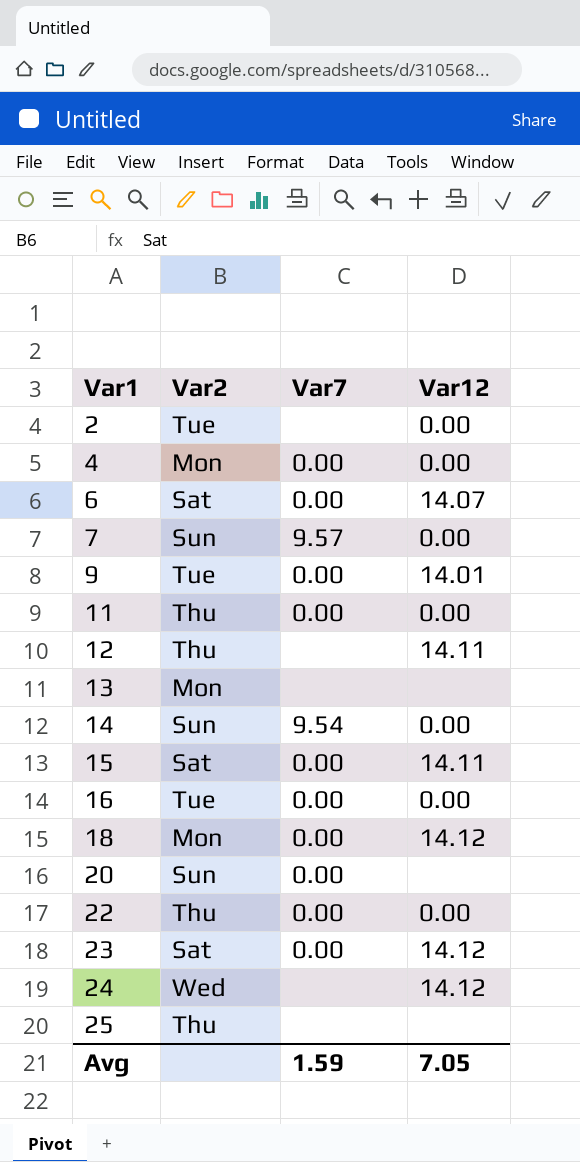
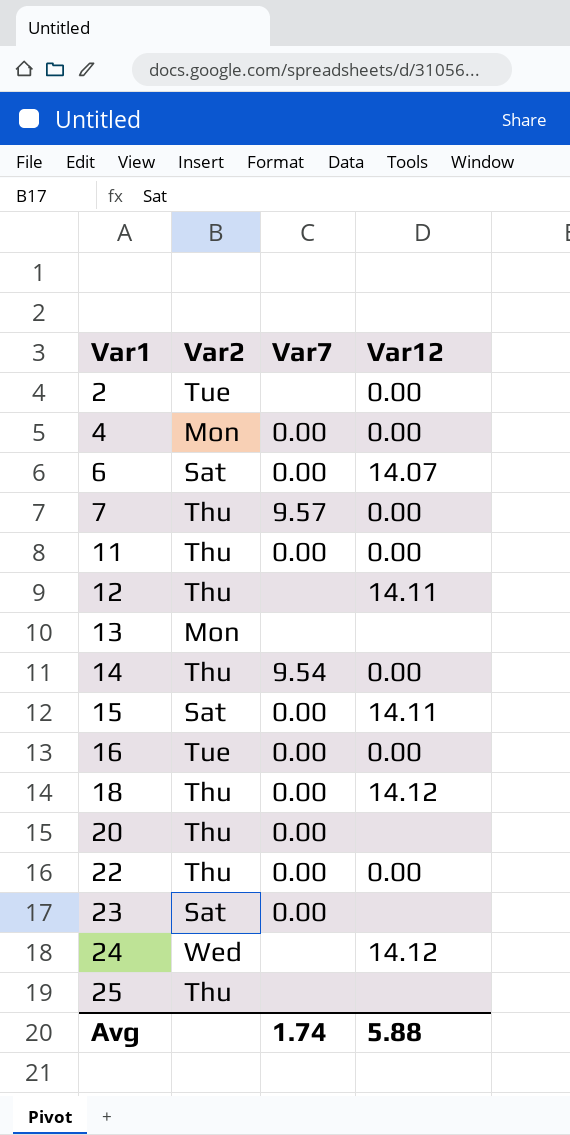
row 9: Tue | 0.00 | 14.01 -> none
7 | Var2: Sun -> Thu
14 | Var2: Sun -> Thu
18 | Var2: Mon -> Thu
20 | Var2: Sun -> Thu
23 | Var12: 14.12 -> none
Avg | Var7: 1.59 -> 1.74
Avg | Var12: 7.05 -> 5.88

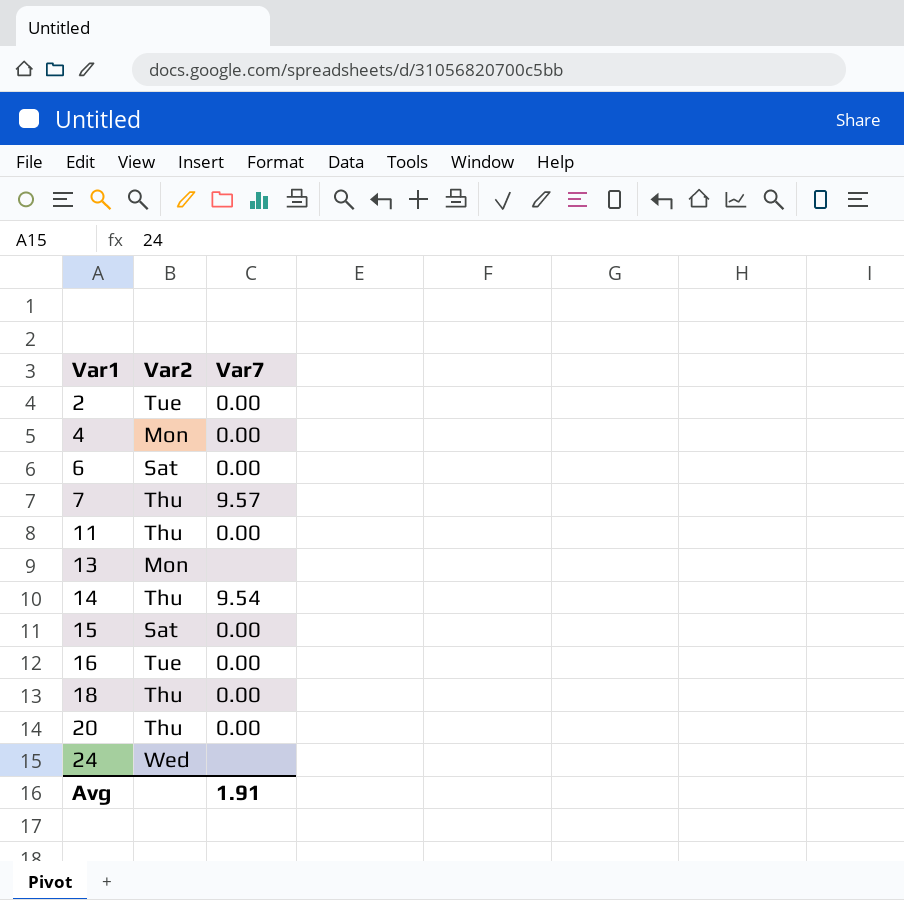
column Var12 | position: 4 -> none
row 12: Thu | none | 14.11 -> none
row 22: Thu | 0.00 | 0.00 -> none
row 23: Sat | 0.00 | none -> none
row 25: Thu | none | none -> none
2 | Var7: none -> 0.00
Avg | Var7: 1.74 -> 1.91

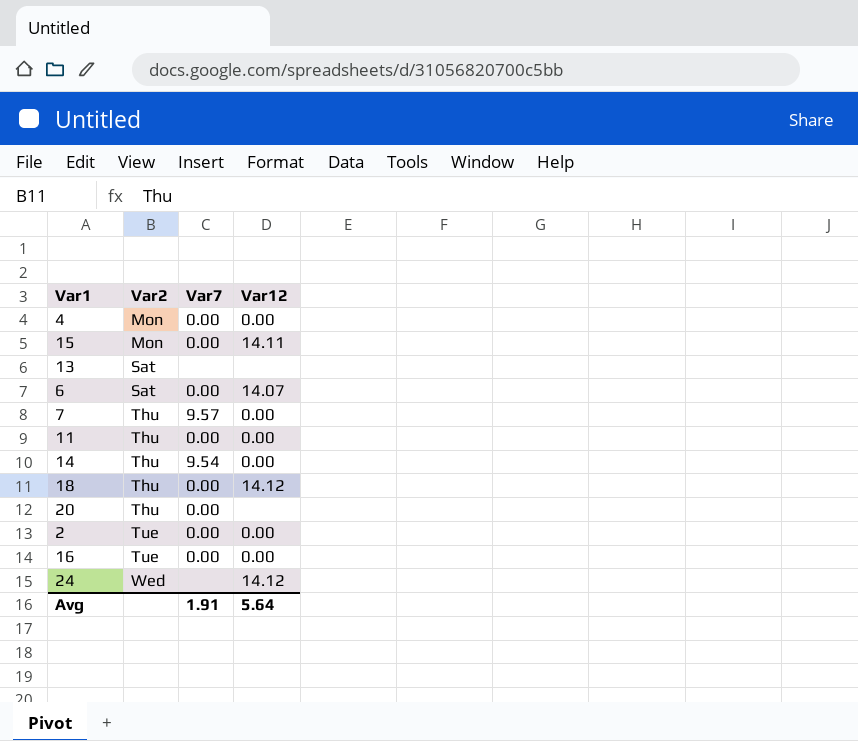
row order: Var1 ascending -> Var2 ascending
column Var12 | position: none -> 4
15 | Var2: Sat -> Mon
13 | Var2: Mon -> Sat

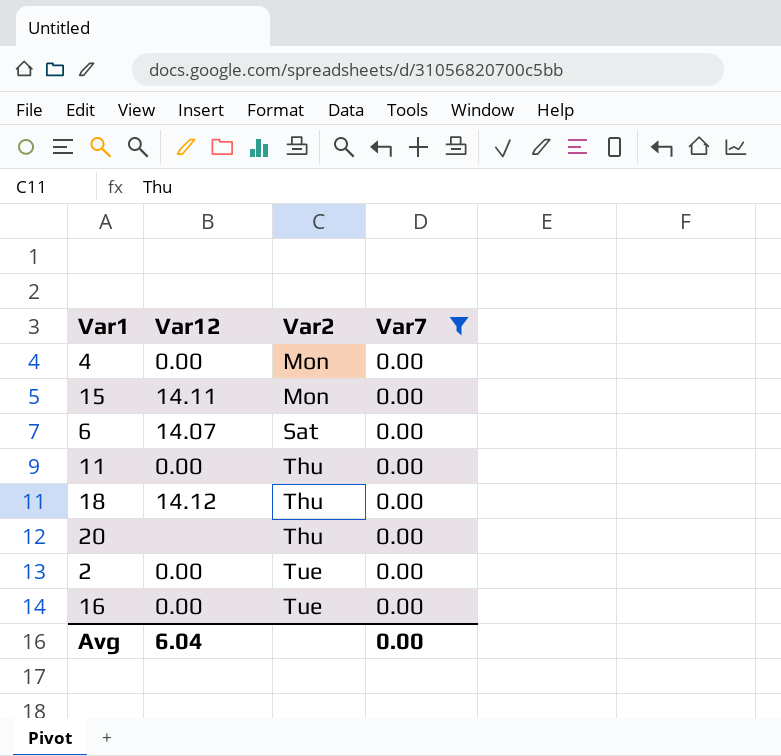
filter: none -> Var7 = 0.00
column Var12 | position: 4 -> 2
Avg | Var12: 5.64 -> 6.04
Avg | Var7: 1.91 -> 0.00

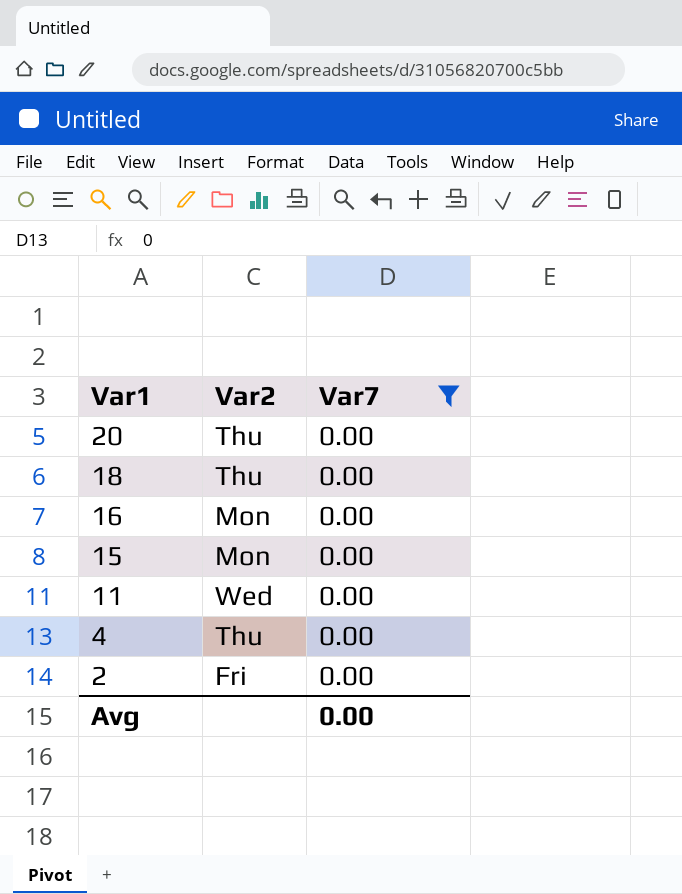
row order: Var2 ascending -> Var1 descending
column Var12 | position: 2 -> none
row 6: 14.07 | Sat | 0.00 -> none
16 | Var2: Tue -> Mon
11 | Var2: Thu -> Wed
4 | Var2: Mon -> Thu
2 | Var2: Tue -> Fri

